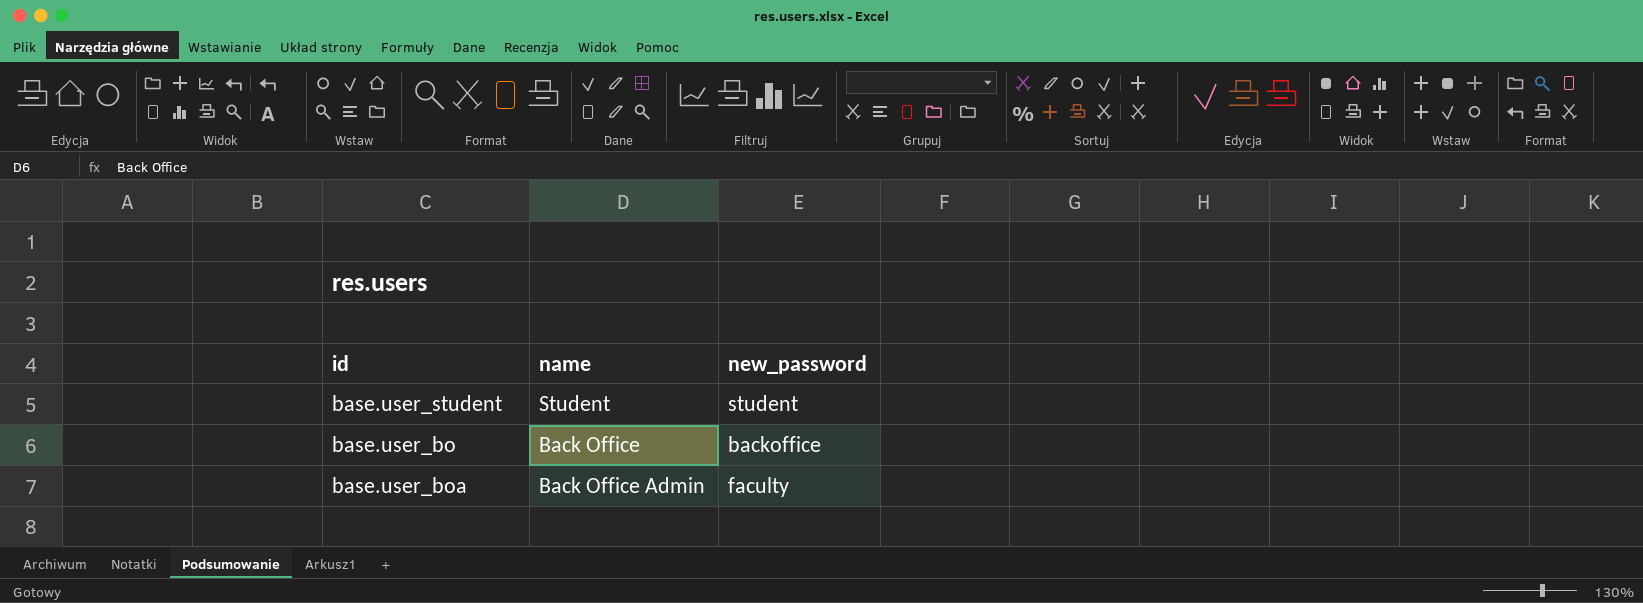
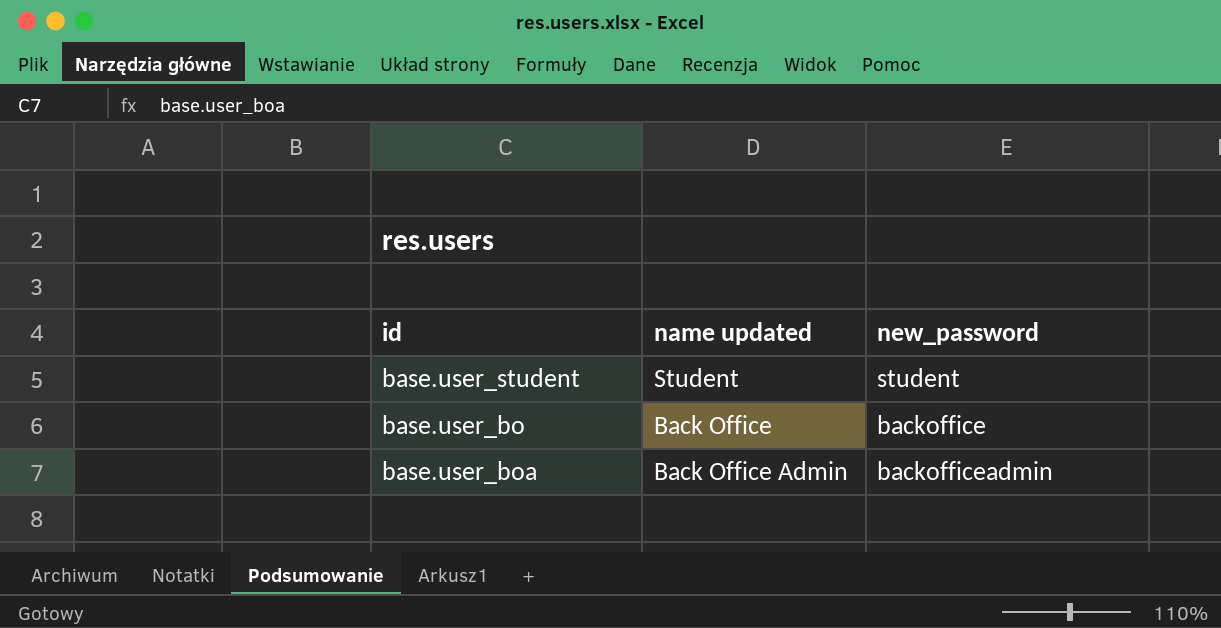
column name: name -> name updated
base.user_boa | new_password: faculty -> backofficeadmin

